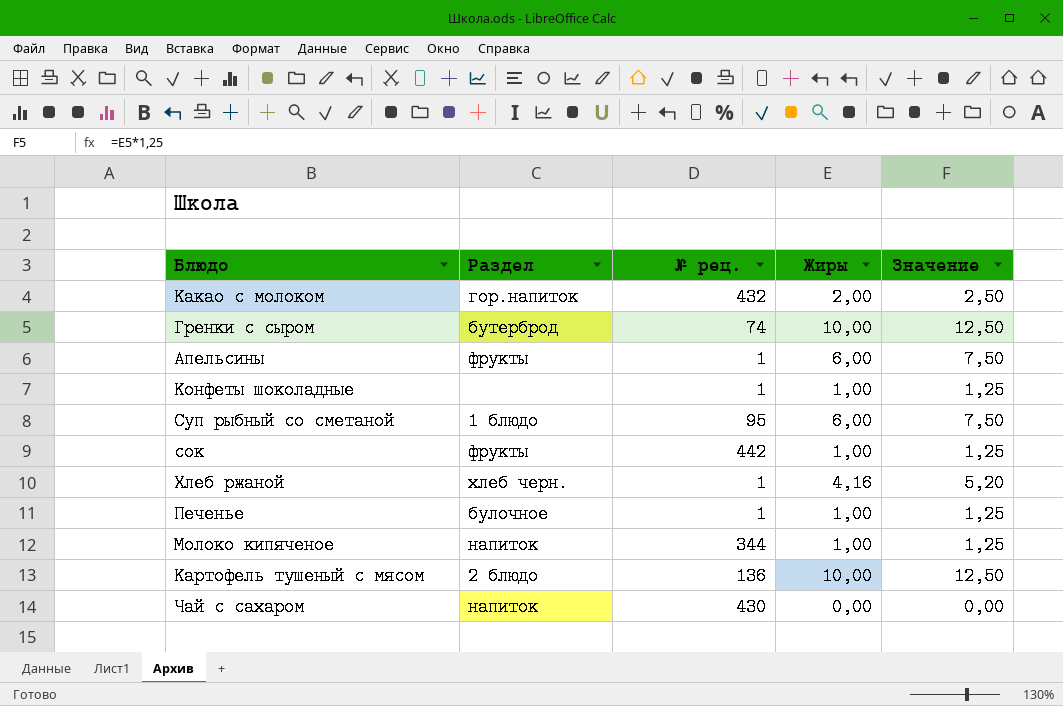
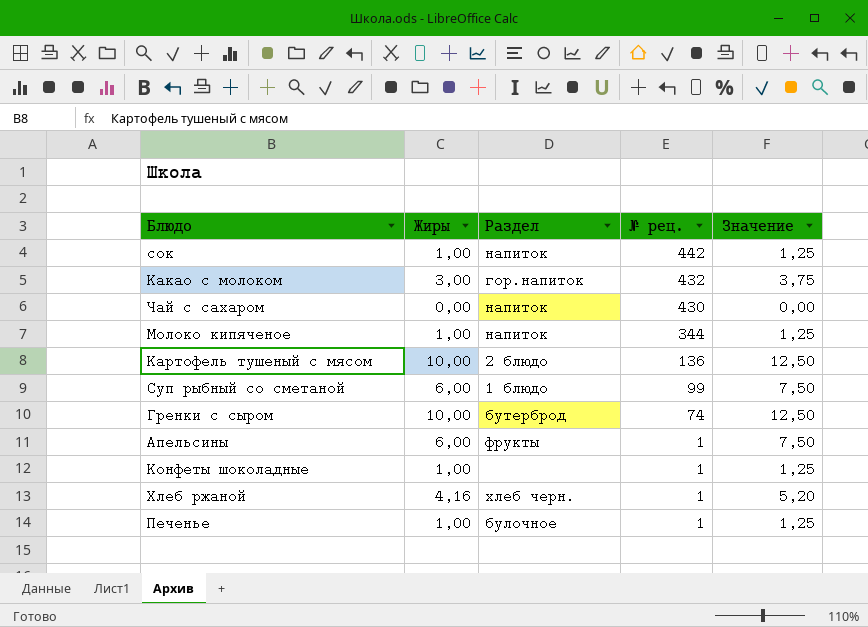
row order: none -> № рец. descending
column Жиры | position: 4 -> 2
сок | Раздел: фрукты -> напиток
Какао с молоком | Жиры: 2,00 -> 3,00
Какао с молоком | Значение: 2,50 -> 3,75
Суп рыбный со сметаной | № рец.: 95 -> 99

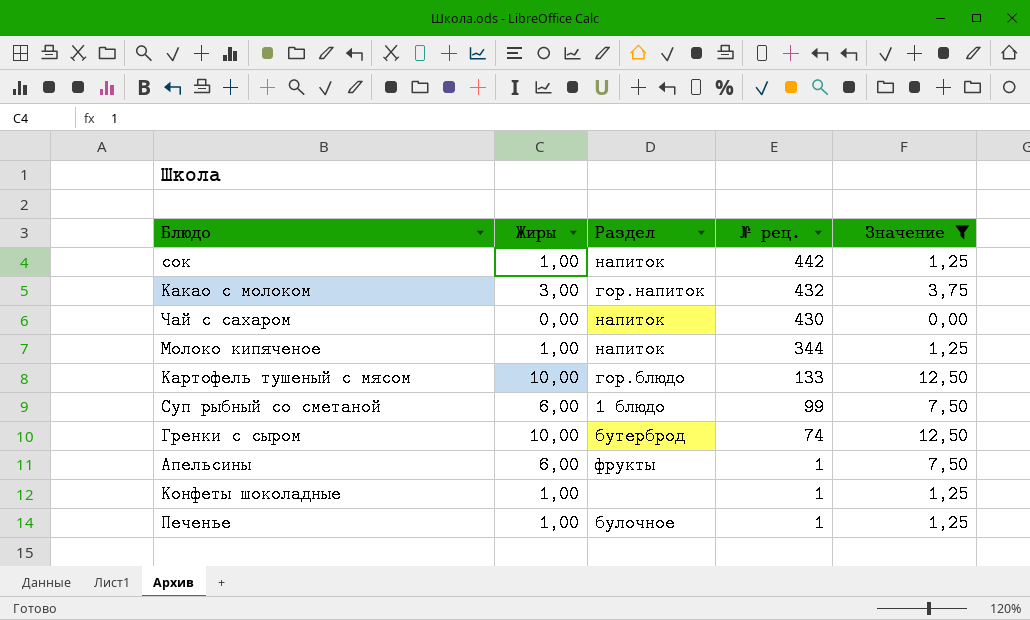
filter: none -> Значение != 5,20
Картофель тушеный с мясом | Раздел: 2 блюдо -> гор.блюдо
Картофель тушеный с мясом | № рец.: 136 -> 133

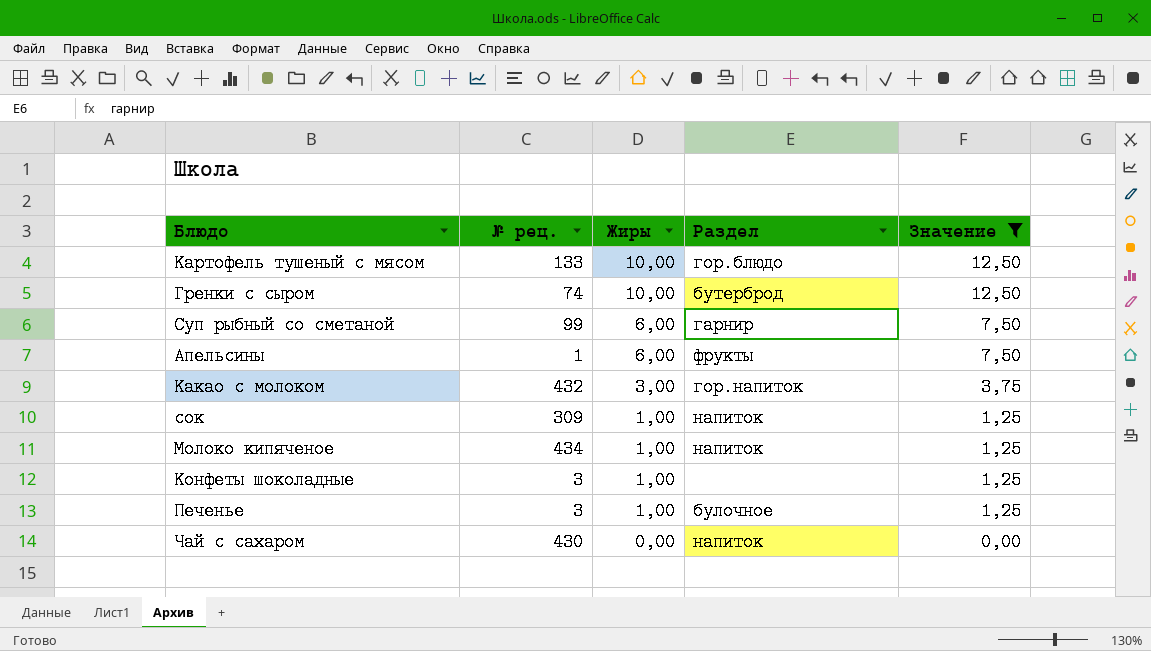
row order: № рец. descending -> Жиры descending
column № рец. | position: 4 -> 2
Суп рыбный со сметаной | Раздел: 1 блюдо -> гарнир
сок | № рец.: 442 -> 309
Молоко кипяченое | № рец.: 344 -> 434
Конфеты шоколадные | № рец.: 1 -> 3
Печенье | № рец.: 1 -> 3

